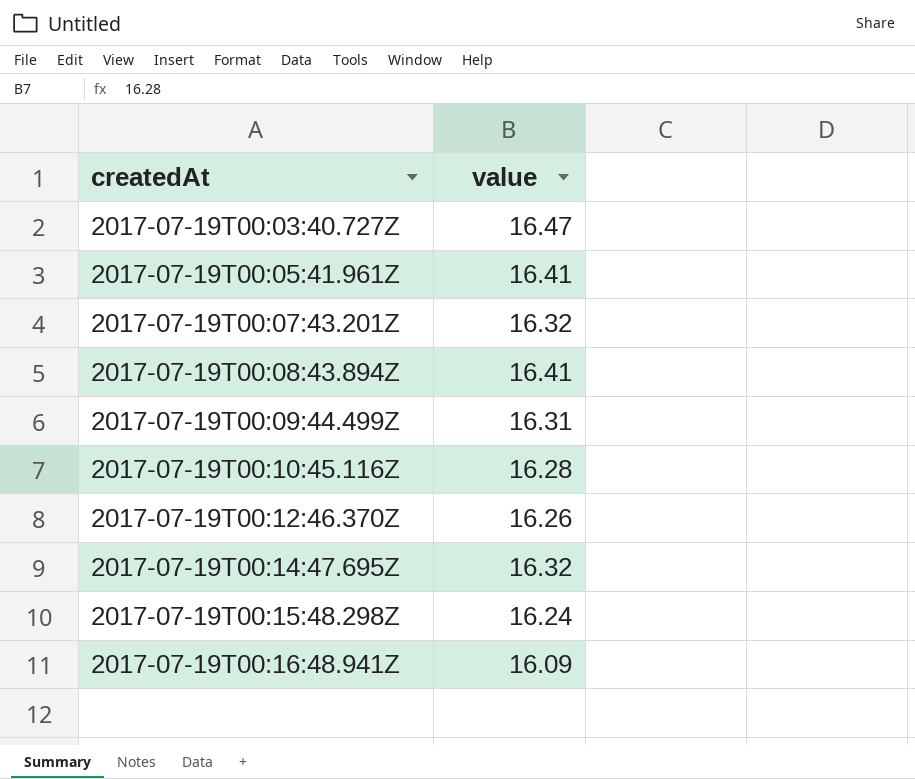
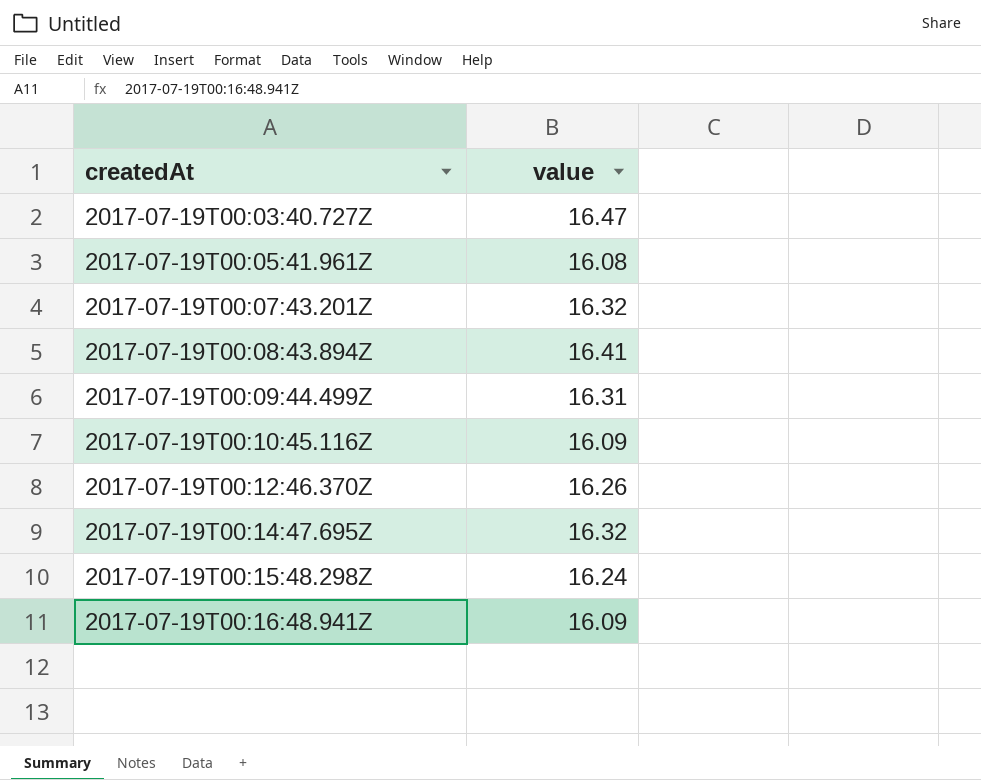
2017-07-19T00:05:41.961Z | value: 16.41 -> 16.08
2017-07-19T00:10:45.116Z | value: 16.28 -> 16.09

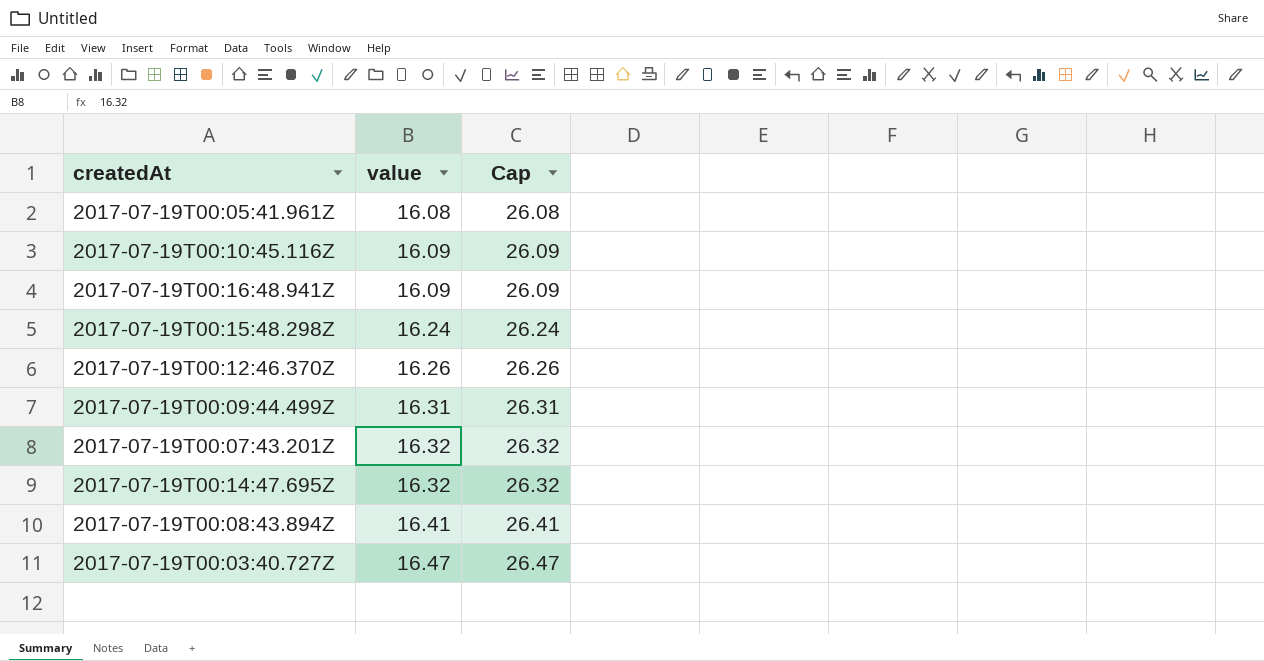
row order: createdAt ascending -> value ascending
column Cap | formula: none -> [value] + 10

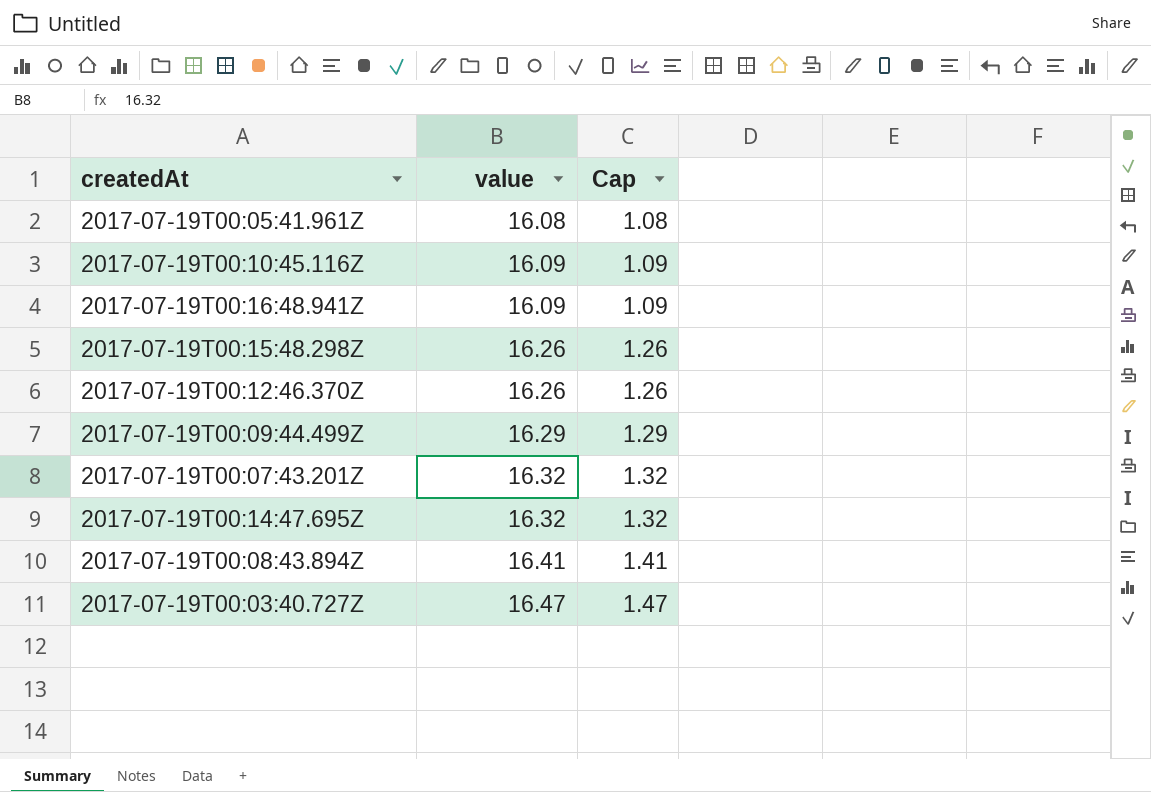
column Cap | formula: [value] + 10 -> [value] - 15
2017-07-19T00:15:48.298Z | value: 16.24 -> 16.26
2017-07-19T00:09:44.499Z | value: 16.31 -> 16.29

